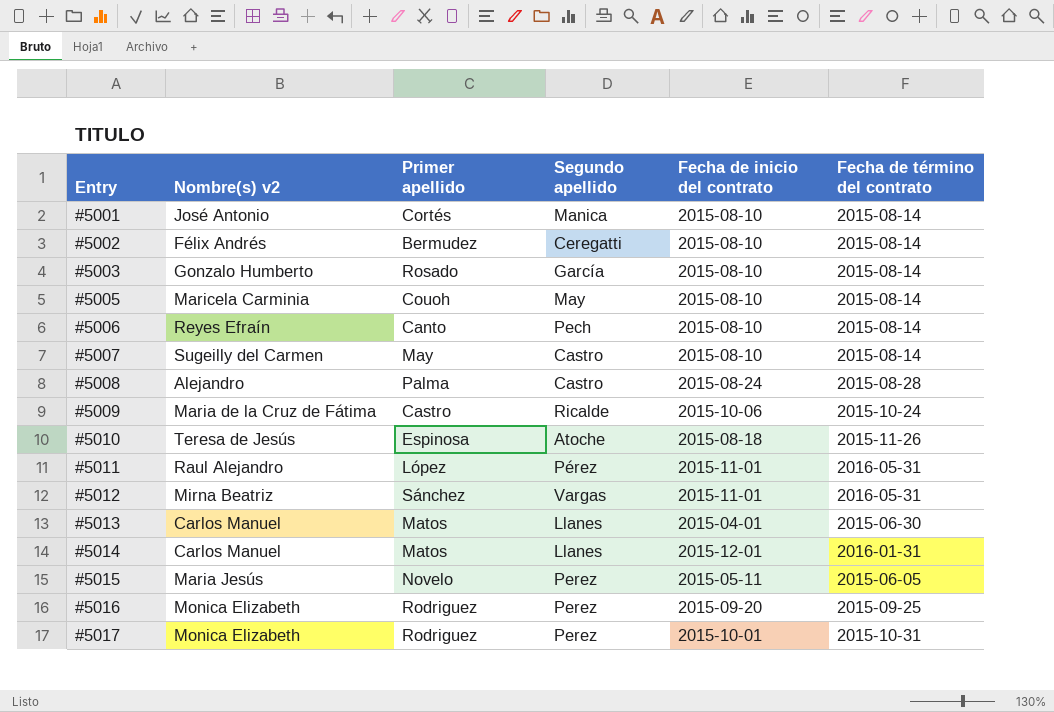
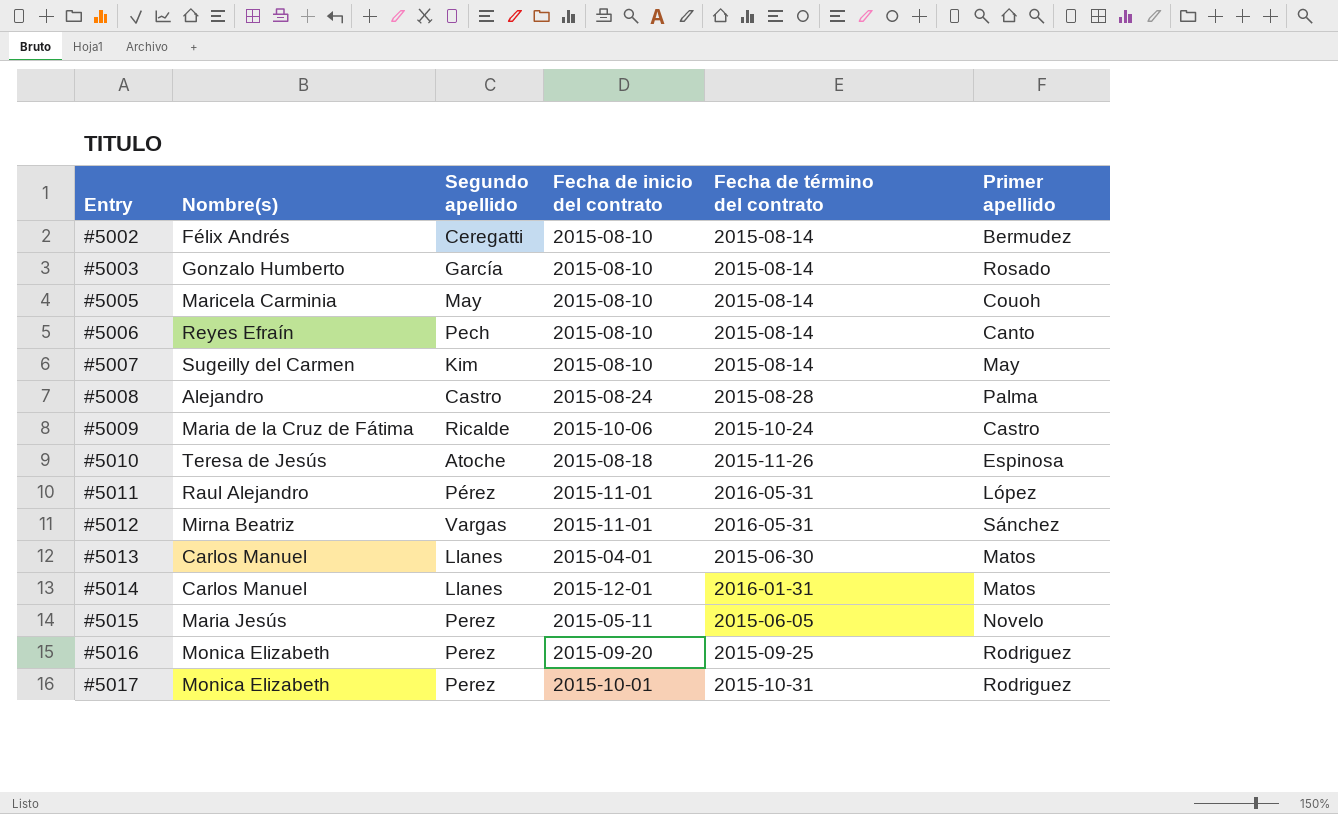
column name: Nombre(s) v2 -> Nombre(s)
column Primer apellido | position: 3 -> 6
row #5001: José Antonio | Cortés | Manica | 2015-08-10 | 2015-08-14 -> none
#5007 | Segundo apellido: Castro -> Kim

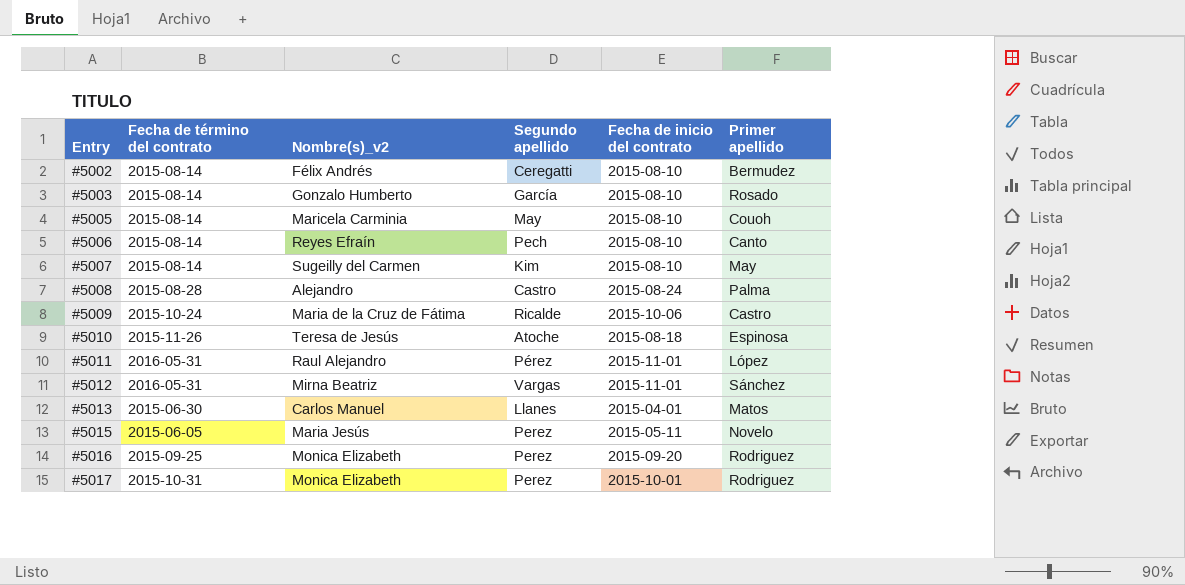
column Fecha de término del contrato | position: 5 -> 2
column name: Nombre(s) -> Nombre(s)_v2
row #5014: Carlos Manuel | Llanes | 2015-12-01 | 2016-01-31 | Matos -> none

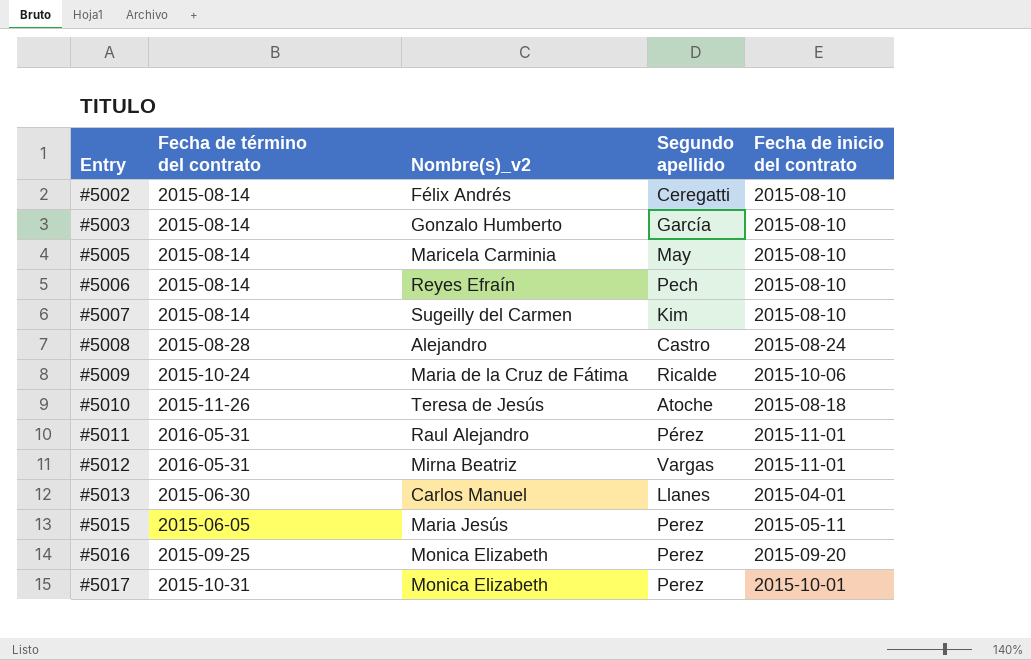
column Primer apellido | position: 6 -> none

